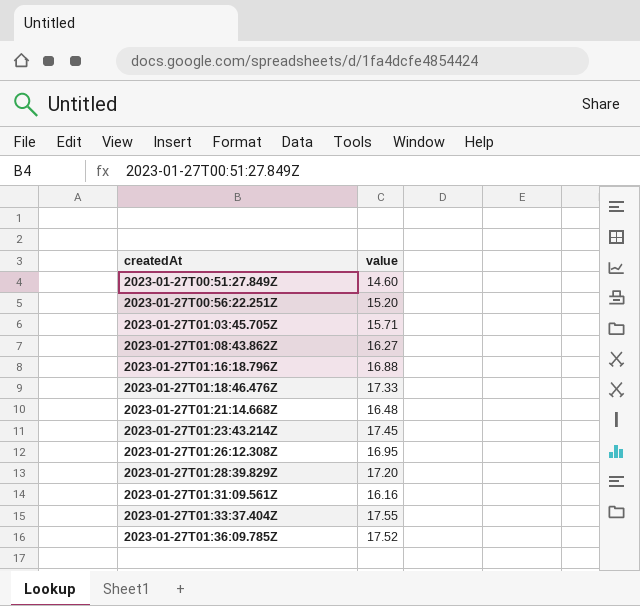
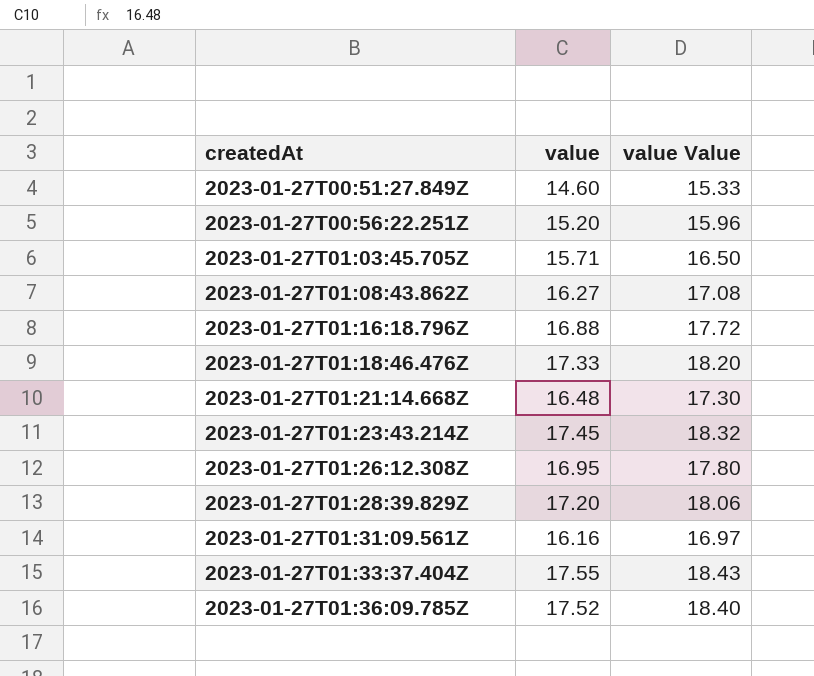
column value Value | formula: none -> [value] * 1.05

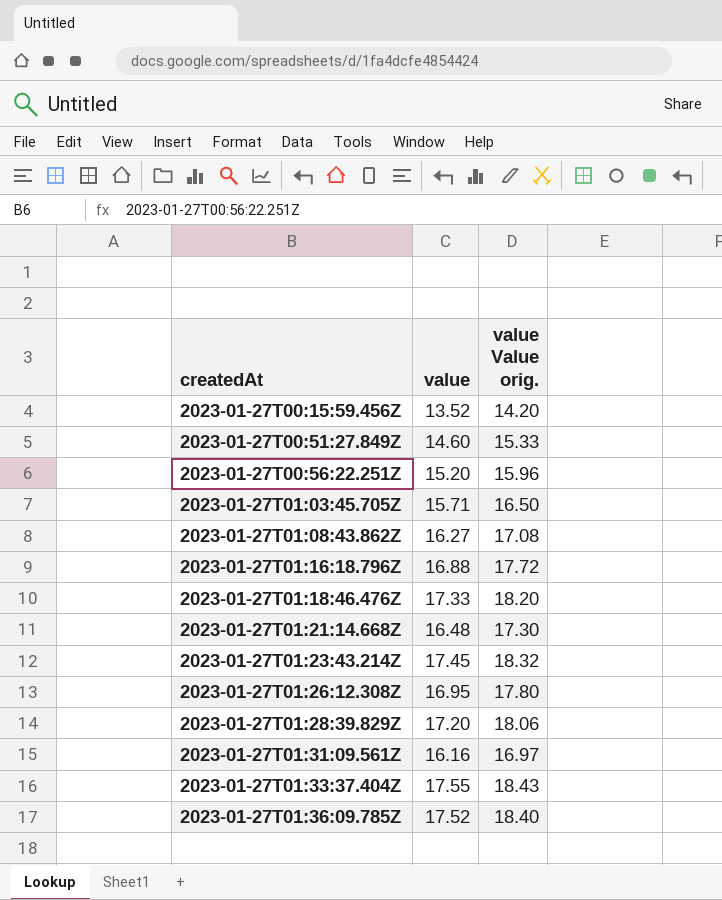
column name: value Value -> value Value orig.
row 2023-01-27T00:15:59.456Z: none -> 13.52 | 14.20

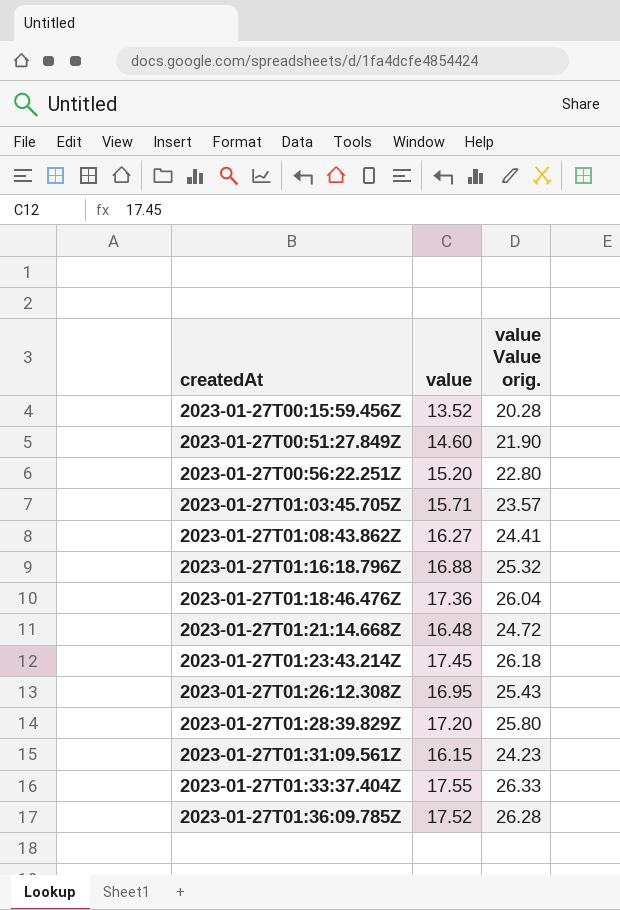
column value Value orig. | formula: [value] * 1.05 -> [value] * 1.5
2023-01-27T01:18:46.476Z | value: 17.33 -> 17.36
2023-01-27T01:31:09.561Z | value: 16.16 -> 16.15

